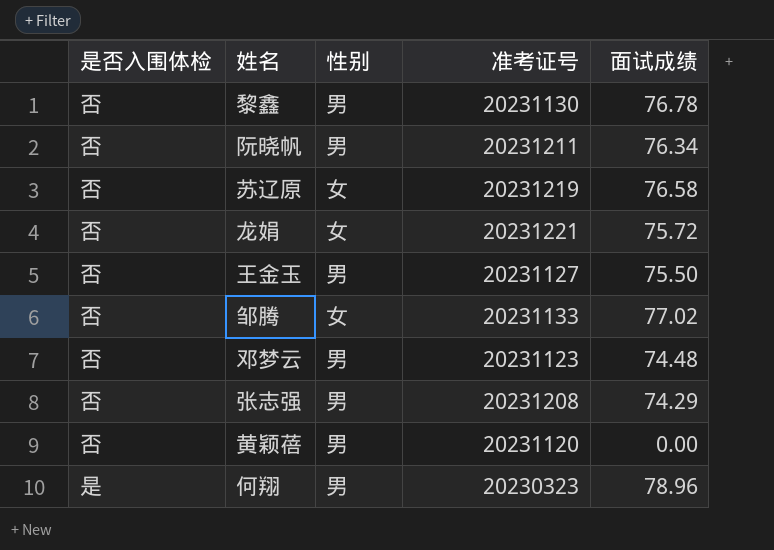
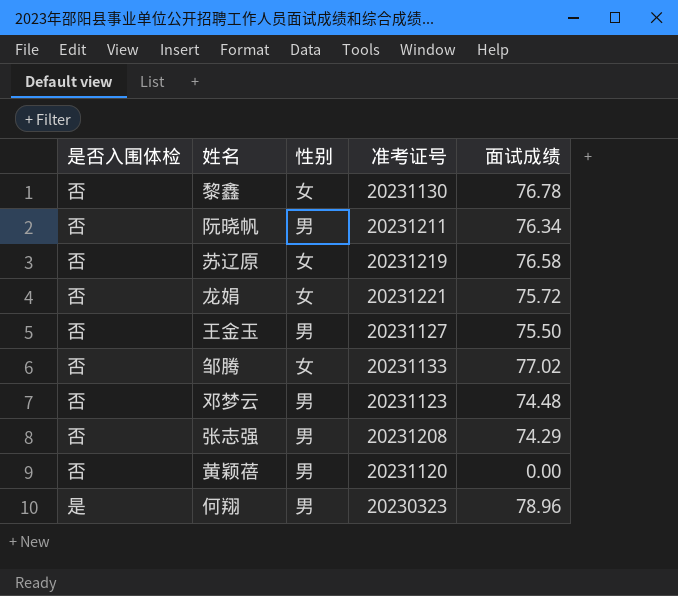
黎鑫 | 性别: 男 -> 女

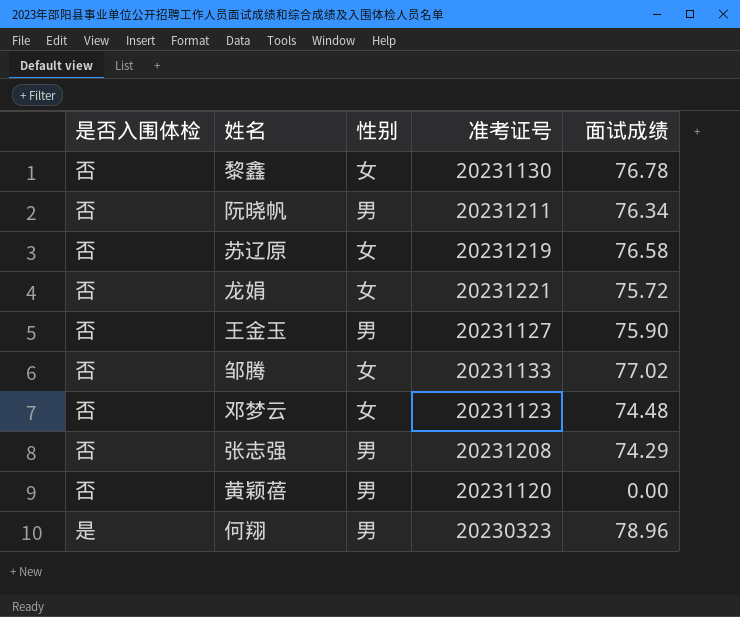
王金玉 | 面试成绩: 75.50 -> 75.90
邓梦云 | 性别: 男 -> 女

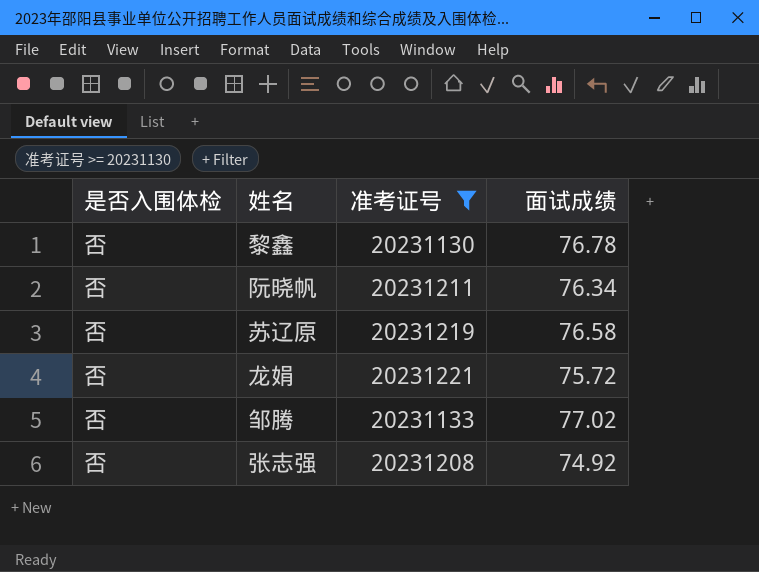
filter: none -> 准考证号 >= 20231130
column 性别 | position: 3 -> none
张志强 | 面试成绩: 74.29 -> 74.92

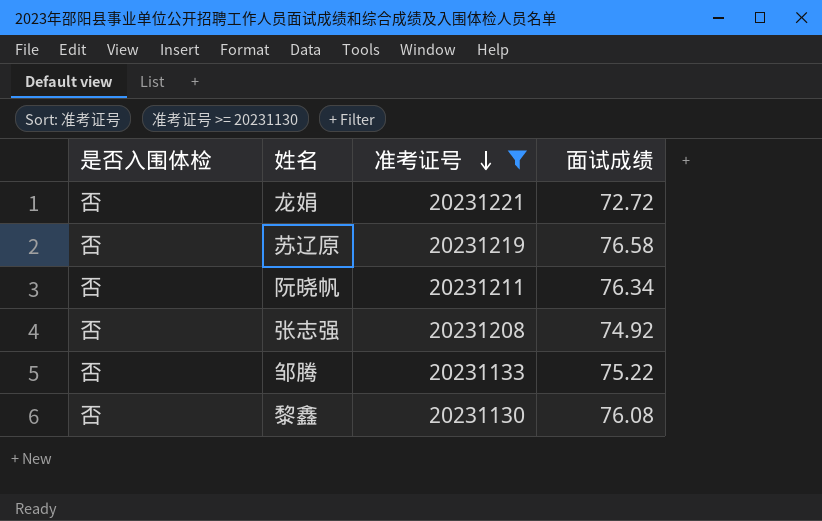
row order: none -> 准考证号 descending
龙娟 | 面试成绩: 75.72 -> 72.72
邹腾 | 面试成绩: 77.02 -> 75.22
黎鑫 | 面试成绩: 76.78 -> 76.08

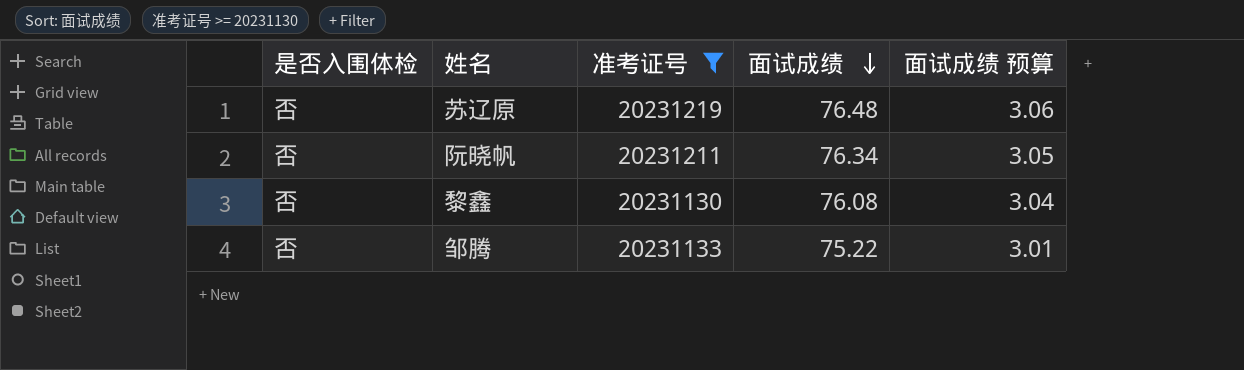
row order: 准考证号 descending -> 面试成绩 descending
column 面试成绩 预算 | formula: none -> [面试成绩] * 0.04
row 龙娟: 否 | 20231221 | 72.72 -> none
row 张志强: 否 | 20231208 | 74.92 -> none
苏辽原 | 面试成绩: 76.58 -> 76.48

